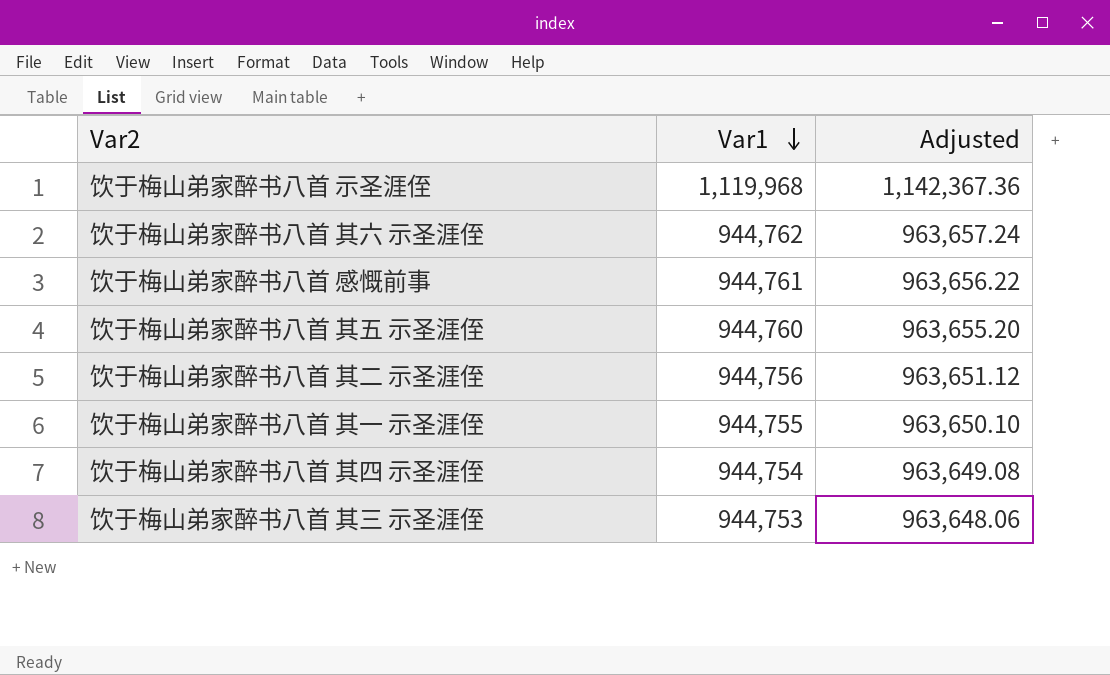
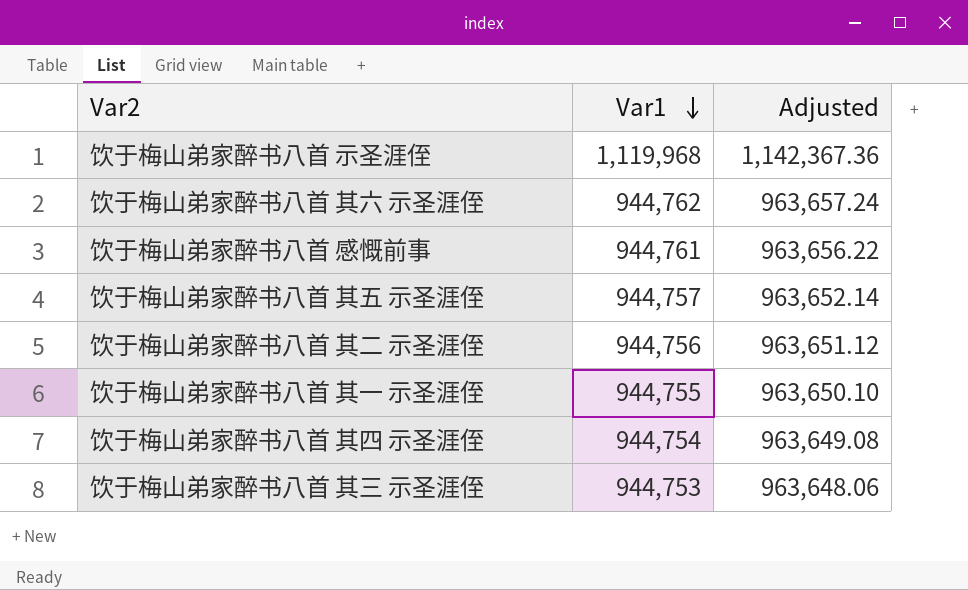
饮于梅山弟家醉书八首 其五 示圣涯侄 | Var1: 944,760 -> 944,757
饮于梅山弟家醉书八首 其五 示圣涯侄 | Adjusted: 963,655.20 -> 963,652.14

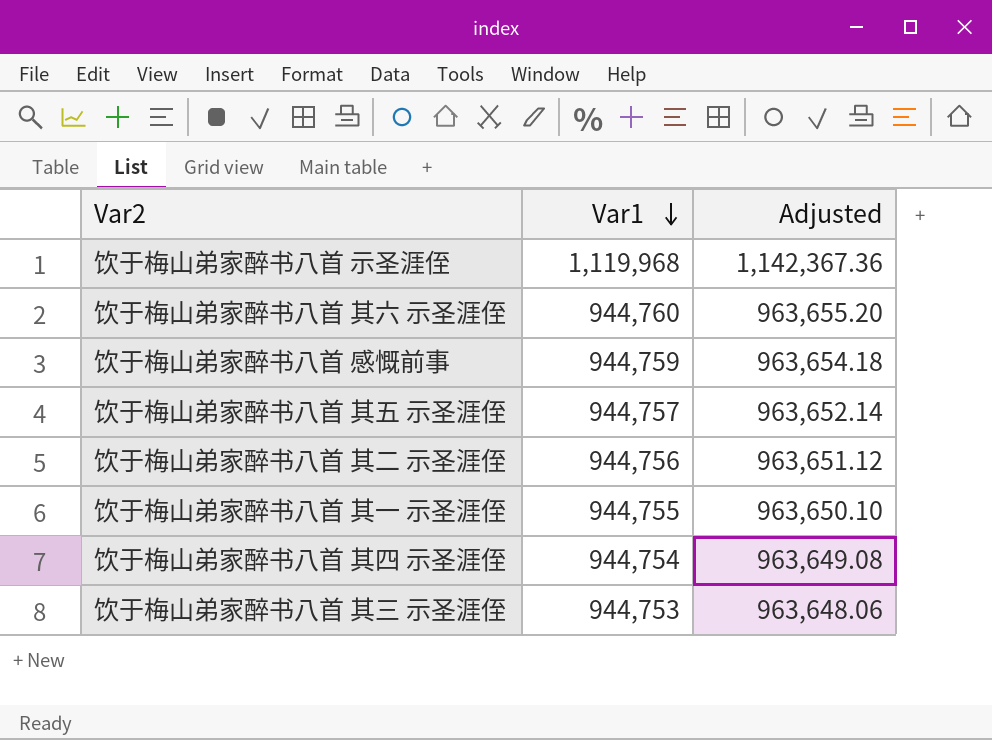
饮于梅山弟家醉书八首 其六 示圣涯侄 | Var1: 944,762 -> 944,760
饮于梅山弟家醉书八首 其六 示圣涯侄 | Adjusted: 963,657.24 -> 963,655.20
饮于梅山弟家醉书八首 感慨前事 | Var1: 944,761 -> 944,759
饮于梅山弟家醉书八首 感慨前事 | Adjusted: 963,656.22 -> 963,654.18

